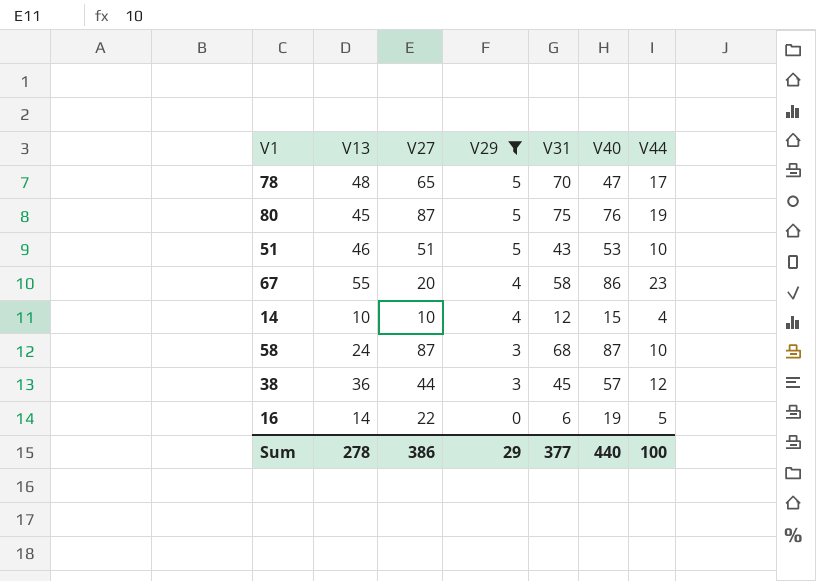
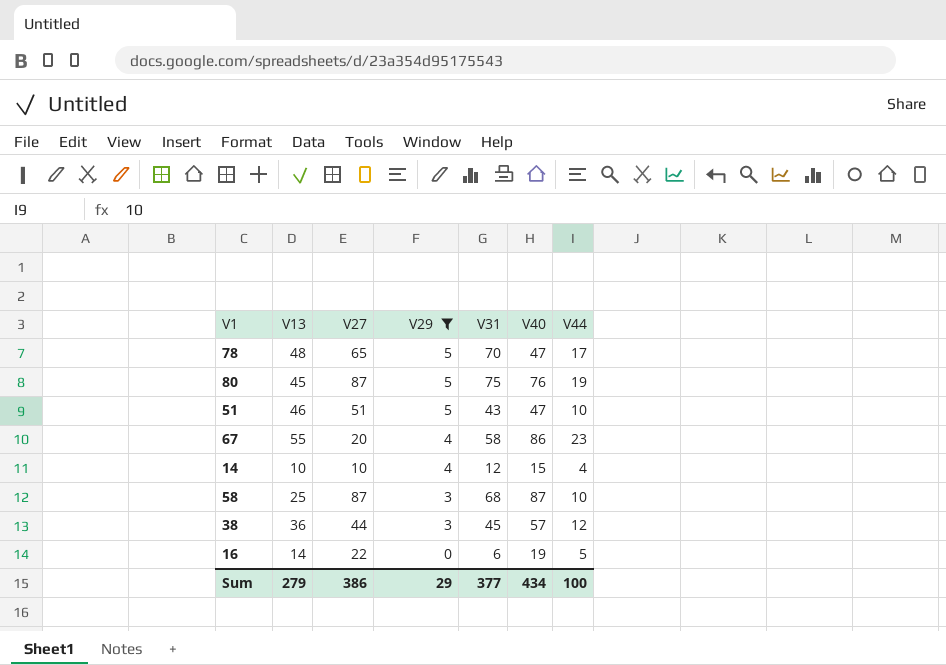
51 | V40: 53 -> 47
58 | V13: 24 -> 25
Sum | V13: 278 -> 279
Sum | V40: 440 -> 434

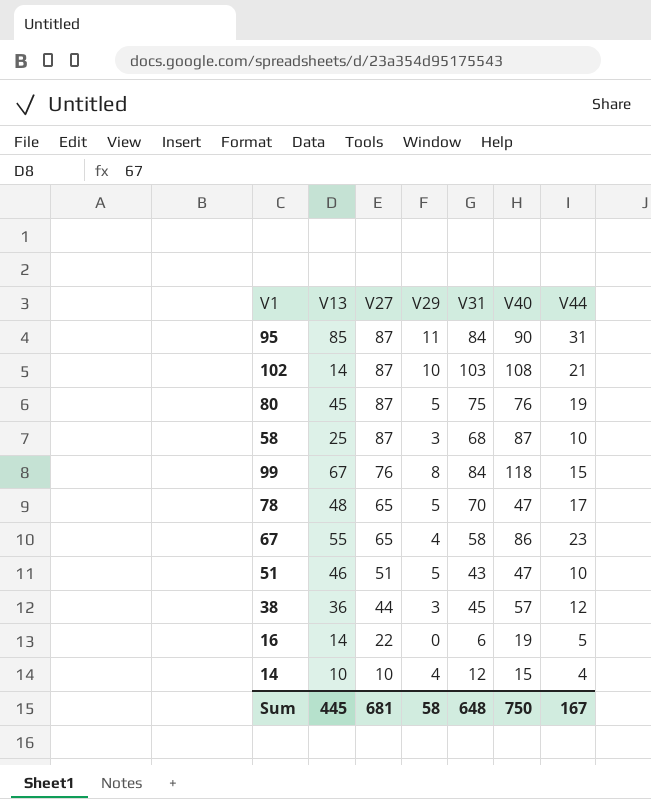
filter: V29 <= 5 -> none
row order: V29 descending -> V27 descending
67 | V27: 20 -> 65
Sum | V13: 279 -> 445
Sum | V27: 386 -> 681
Sum | V29: 29 -> 58
Sum | V31: 377 -> 648
Sum | V40: 434 -> 750
Sum | V44: 100 -> 167

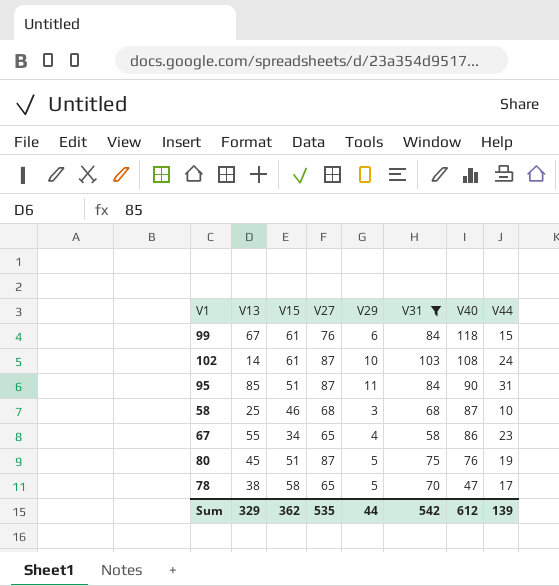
filter: none -> V31 >= 58
row order: V27 descending -> V40 descending
column V15 | position: none -> 3
99 | V29: 8 -> 6
102 | V44: 21 -> 24
58 | V27: 87 -> 68
78 | V13: 48 -> 38
Sum | V13: 445 -> 329
Sum | V27: 681 -> 535
Sum | V29: 58 -> 44
Sum | V31: 648 -> 542
Sum | V40: 750 -> 612
Sum | V44: 167 -> 139

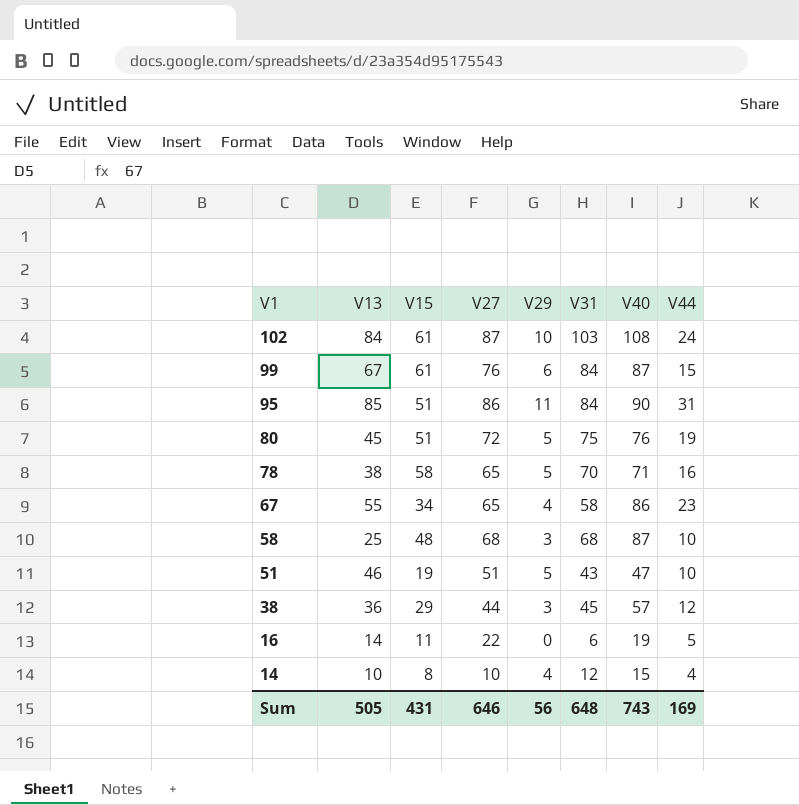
filter: V31 >= 58 -> none
row order: V40 descending -> V1 descending
102 | V13: 14 -> 84
99 | V40: 118 -> 87
95 | V27: 87 -> 86
80 | V27: 87 -> 72
78 | V40: 47 -> 71
78 | V44: 17 -> 16
58 | V15: 46 -> 48
Sum | V13: 329 -> 505
Sum | V15: 362 -> 431
Sum | V27: 535 -> 646
Sum | V29: 44 -> 56
Sum | V31: 542 -> 648
Sum | V40: 612 -> 743
Sum | V44: 139 -> 169

